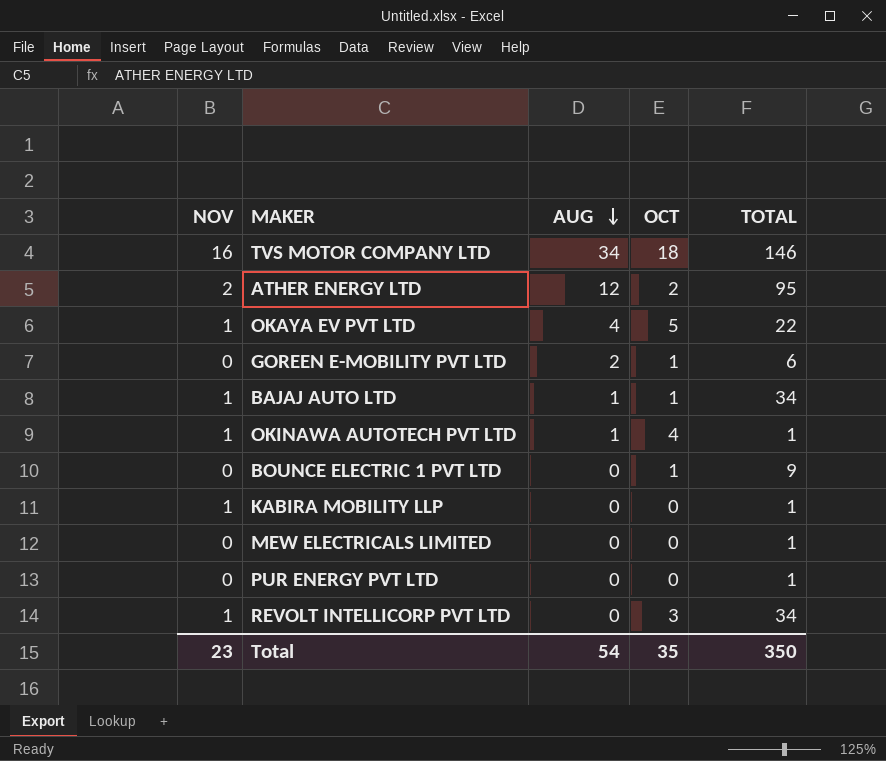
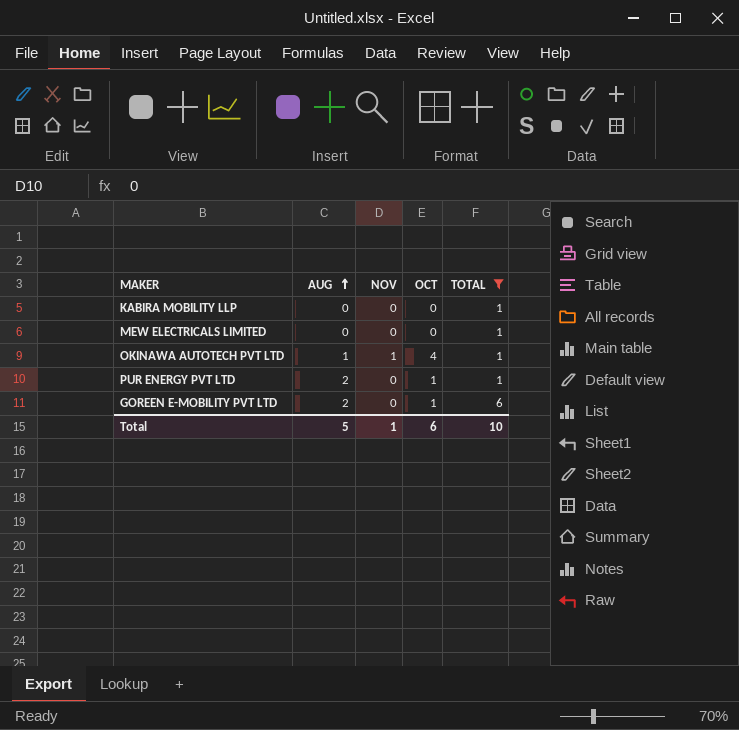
filter: none -> TOTAL <= 6
row order: AUG descending -> AUG ascending
column NOV | position: 1 -> 3
KABIRA MOBILITY LLP | NOV: 1 -> 0
PUR ENERGY PVT LTD | AUG: 0 -> 2
PUR ENERGY PVT LTD | OCT: 0 -> 1
Total | AUG: 54 -> 5
Total | NOV: 23 -> 1
Total | OCT: 35 -> 6
Total | TOTAL: 350 -> 10

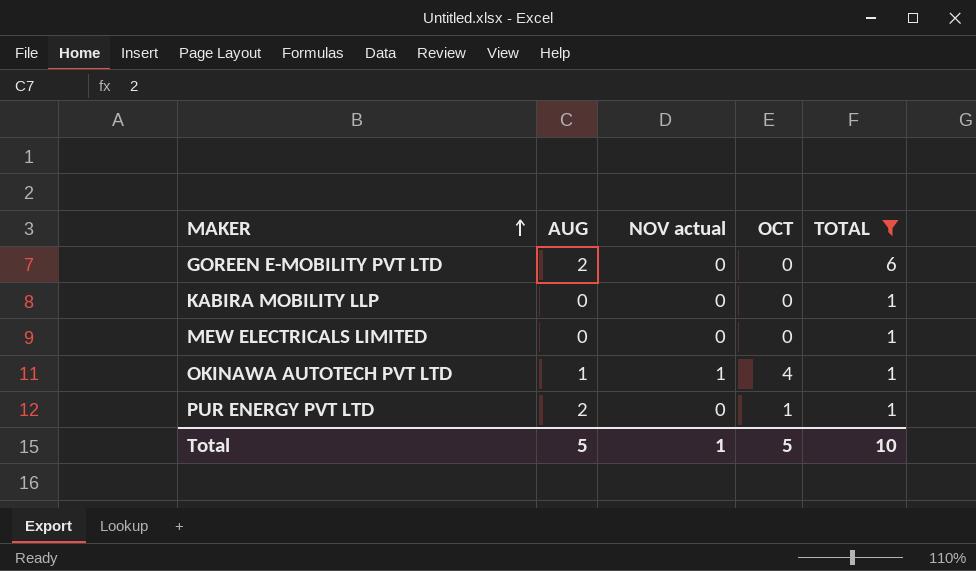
row order: AUG ascending -> MAKER ascending
column name: NOV -> NOV actual
GOREEN E-MOBILITY PVT LTD | OCT: 1 -> 0
Total | OCT: 6 -> 5

